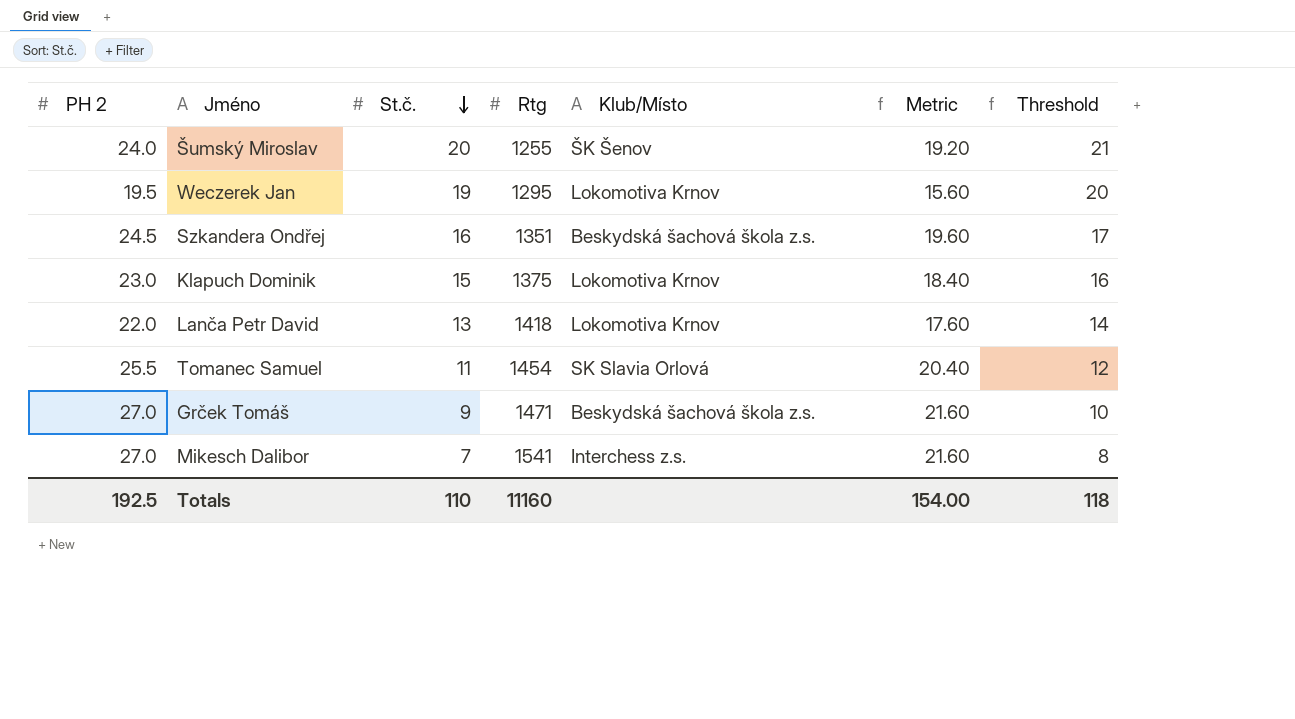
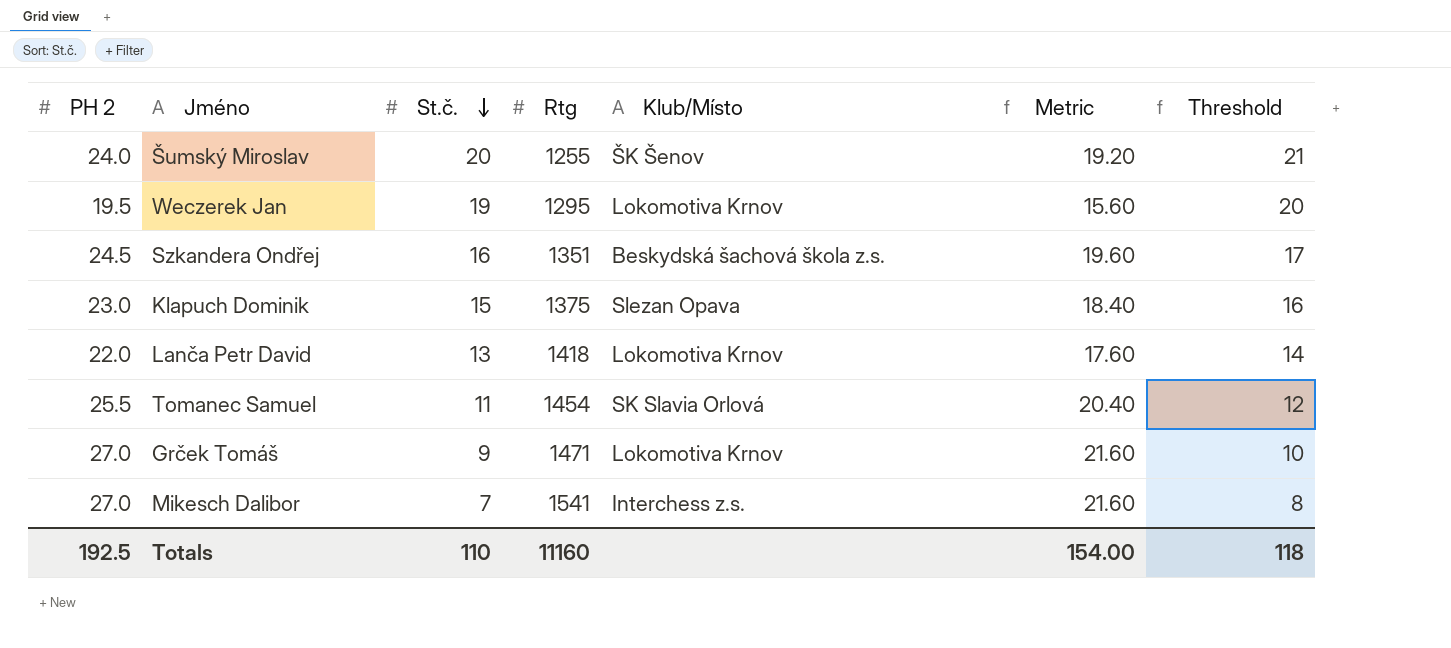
Klapuch Dominik | Klub/Místo: Lokomotiva Krnov -> Slezan Opava
Grček Tomáš | Klub/Místo: Beskydská šachová škola z.s. -> Lokomotiva Krnov

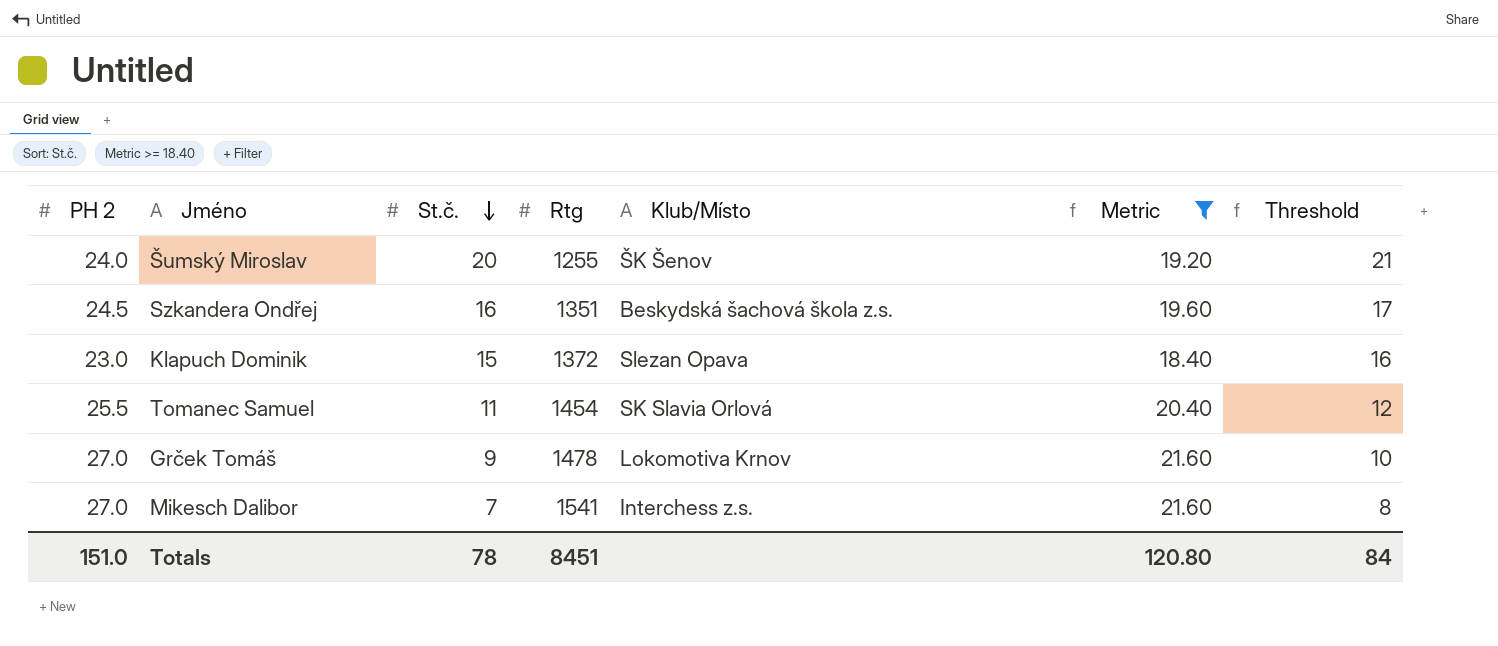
filter: none -> Metric >= 18.40
Klapuch Dominik | Rtg: 1375 -> 1372
Grček Tomáš | Rtg: 1471 -> 1478
Totals | PH 2: 192.5 -> 151.0
Totals | St.č.: 110 -> 78
Totals | Rtg: 11160 -> 8451
Totals | Metric: 154.00 -> 120.80
Totals | Threshold: 118 -> 84

